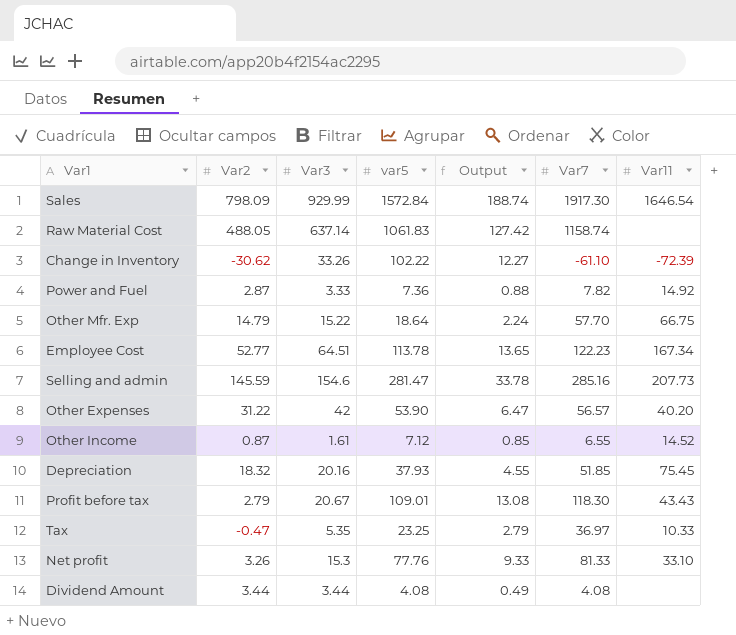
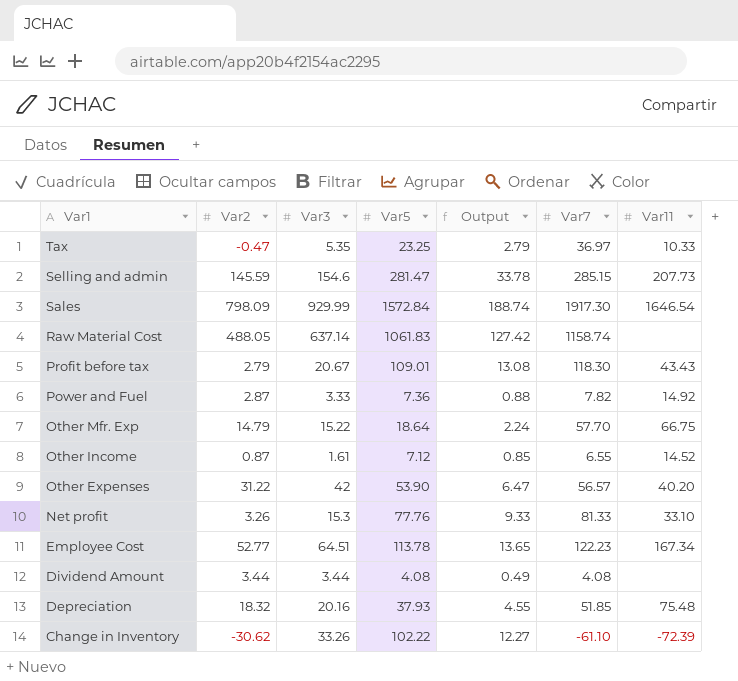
row order: none -> Var1 descending
column name: var5 -> Var5
Selling and admin | Var7: 285.16 -> 285.15
Depreciation | Var11: 75.45 -> 75.48

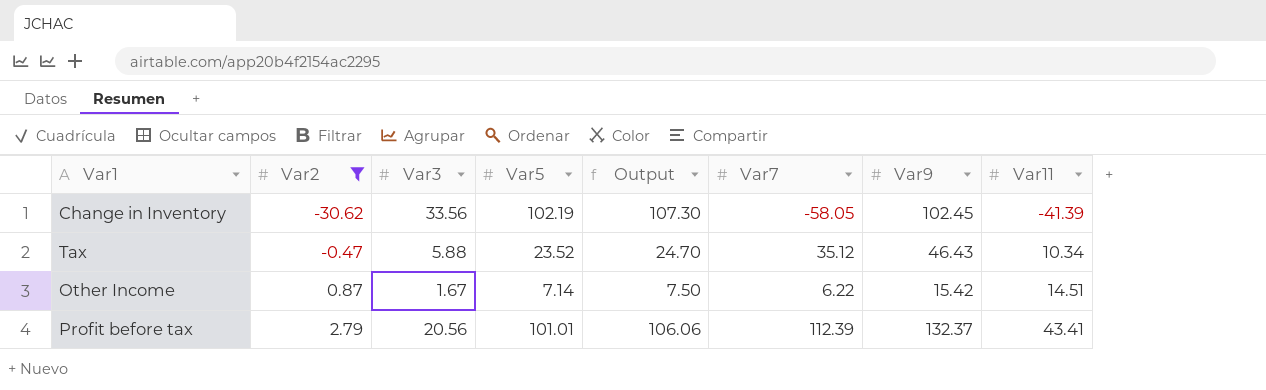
filter: none -> Var2 <= 2.79
row order: Var1 descending -> Var2 ascending
column Output | formula: [Var5] * 0.12 -> [Var5] * 1.05
column Var9 | position: none -> 7
Change in Inventory | Var3: 33.26 -> 33.56
Change in Inventory | Var5: 102.22 -> 102.19
Change in Inventory | Var7: -61.10 -> -58.05
Change in Inventory | Var11: -72.39 -> -41.39
Tax | Var3: 5.35 -> 5.88
Tax | Var5: 23.25 -> 23.52
Tax | Var7: 36.97 -> 35.12
Tax | Var11: 10.33 -> 10.34
Other Income | Var3: 1.61 -> 1.67
Other Income | Var5: 7.12 -> 7.14
Other Income | Var7: 6.55 -> 6.22
Other Income | Var11: 14.52 -> 14.51
Profit before tax | Var3: 20.67 -> 20.56
Profit before tax | Var5: 109.01 -> 101.01
Profit before tax | Var7: 118.30 -> 112.39
Profit before tax | Var11: 43.43 -> 43.41

